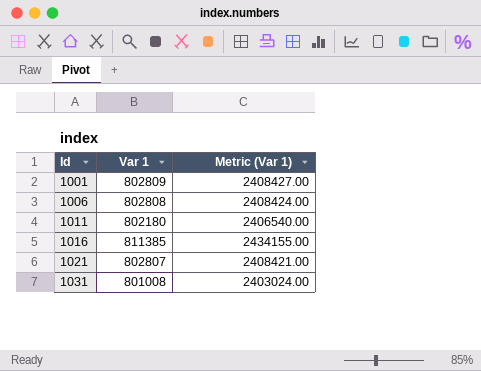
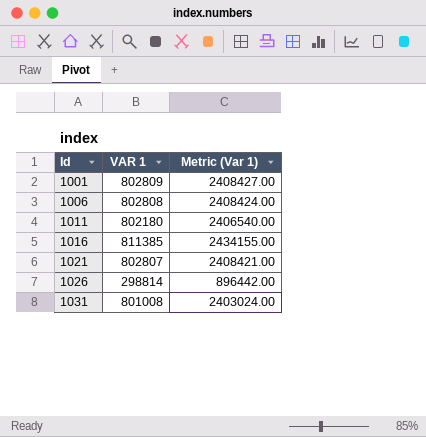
column name: Var 1 -> VAR 1
row 1026: none -> 298814 | 896442.00

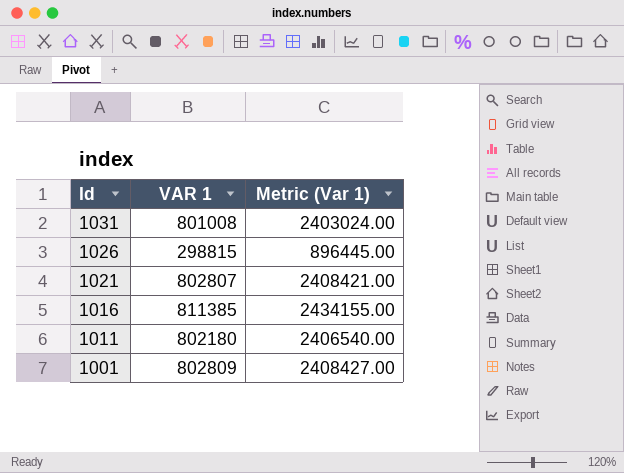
row order: Id ascending -> Id descending
row 1006: 802808 | 2408424.00 -> none
1026 | VAR 1: 298814 -> 298815
1026 | Metric (Var 1): 896442.00 -> 896445.00

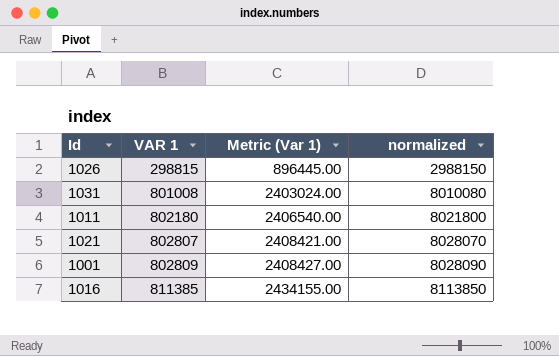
row order: Id descending -> VAR 1 ascending
column normalized | formula: none -> [VAR 1] * 10

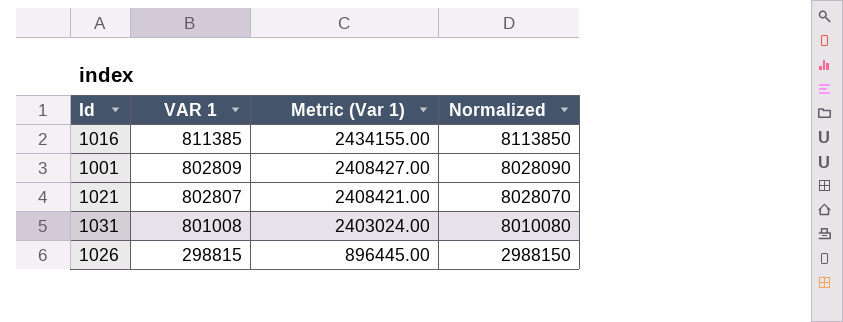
row order: VAR 1 ascending -> VAR 1 descending
column name: normalized -> Normalized
row 1011: 802180 | 2406540.00 | 8021800 -> none

